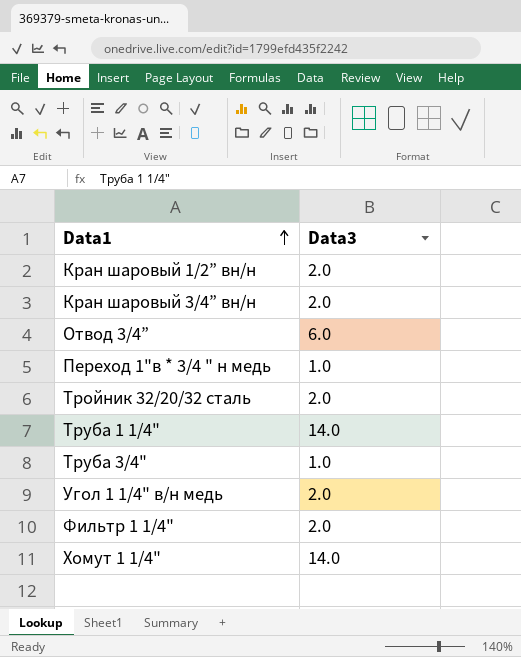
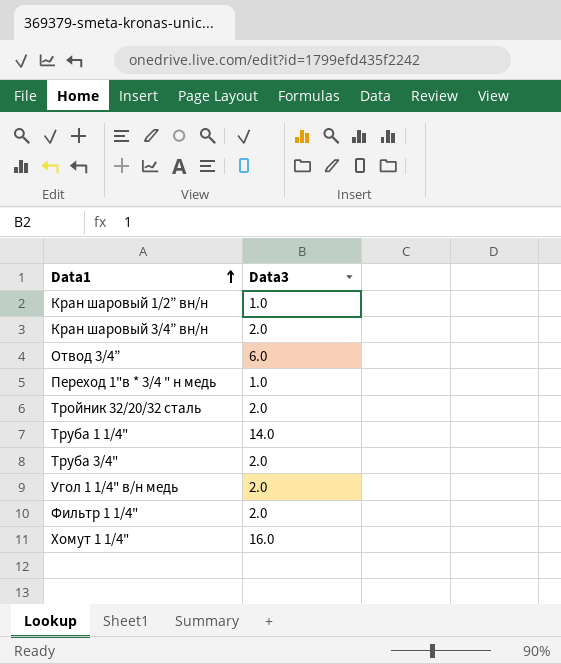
Кран шаровый 1/2” вн/н | Data3: 2.0 -> 1.0
Труба 3/4" | Data3: 1.0 -> 2.0
Хомут 1 1/4" | Data3: 14.0 -> 16.0

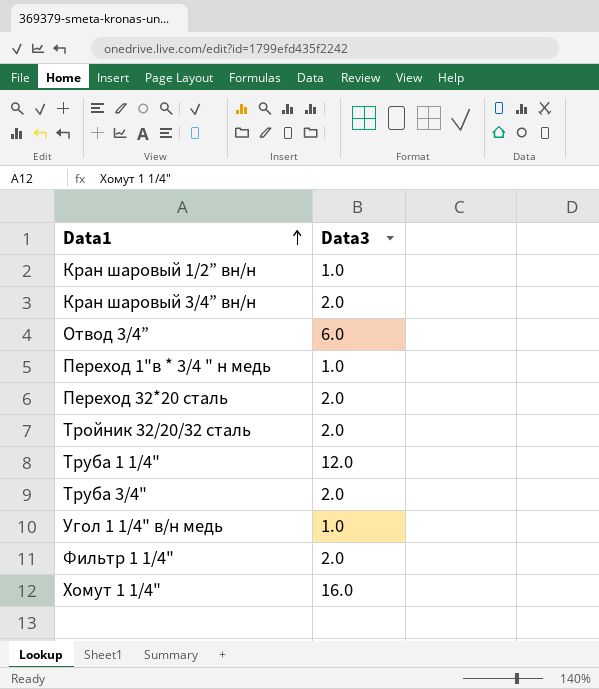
row Переход 32*20 сталь: none -> 2.0
Труба 1 1/4" | Data3: 14.0 -> 12.0
Угол 1 1/4" в/н медь | Data3: 2.0 -> 1.0

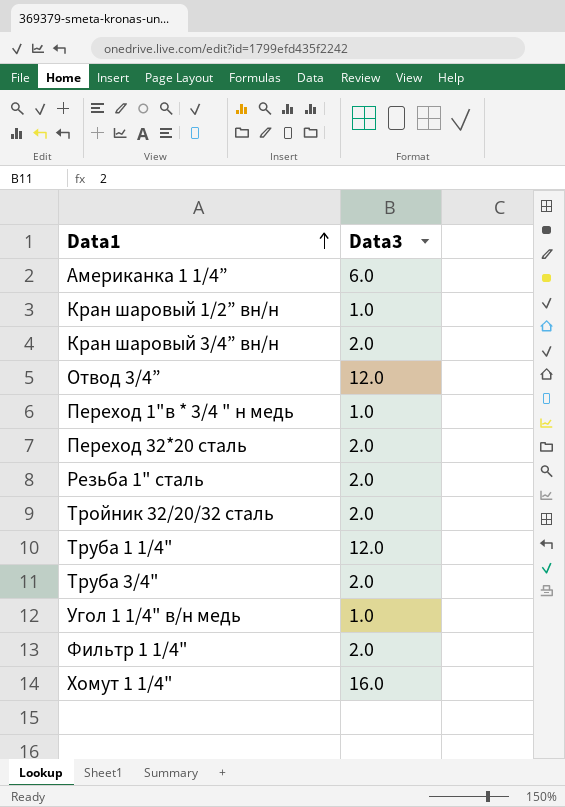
row Американка 1 1/4”: none -> 6.0
Отвод 3/4” | Data3: 6.0 -> 12.0
row Резьба 1" сталь: none -> 2.0

